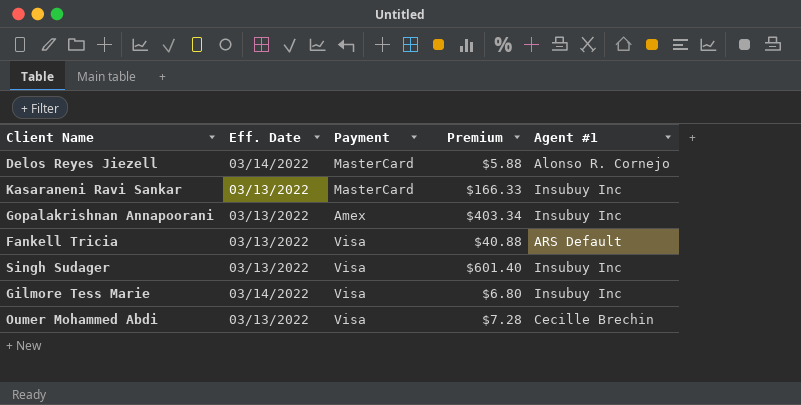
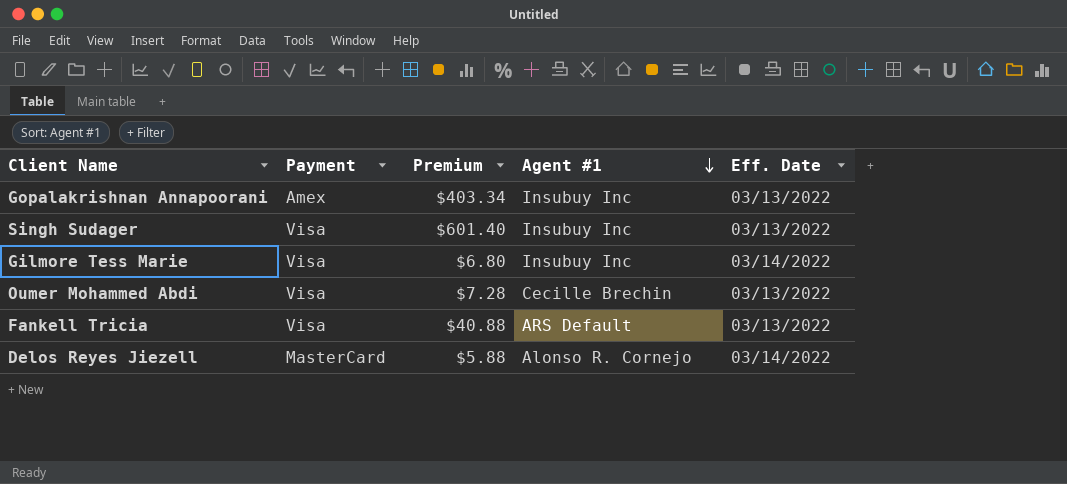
row order: none -> Agent #1 descending
column Eff. Date | position: 2 -> 5
row Kasaraneni Ravi Sankar: 03/13/2022 | MasterCard | $166.33 | Insubuy Inc -> none

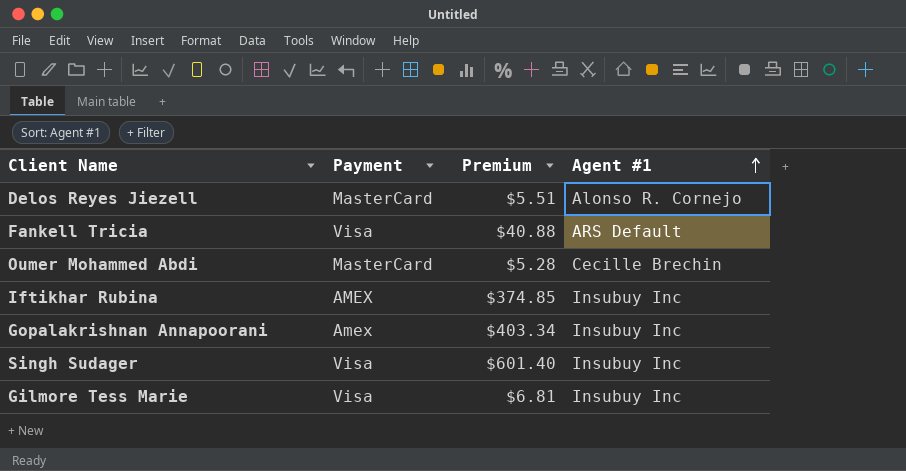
row order: Agent #1 descending -> Agent #1 ascending
column Eff. Date | position: 5 -> none
Delos Reyes Jiezell | Premium: $5.88 -> $5.51
Oumer Mohammed Abdi | Payment: Visa -> MasterCard
Oumer Mohammed Abdi | Premium: $7.28 -> $5.28
row Iftikhar Rubina: none -> AMEX | $374.85 | Insubuy Inc
Gilmore Tess Marie | Premium: $6.80 -> $6.81

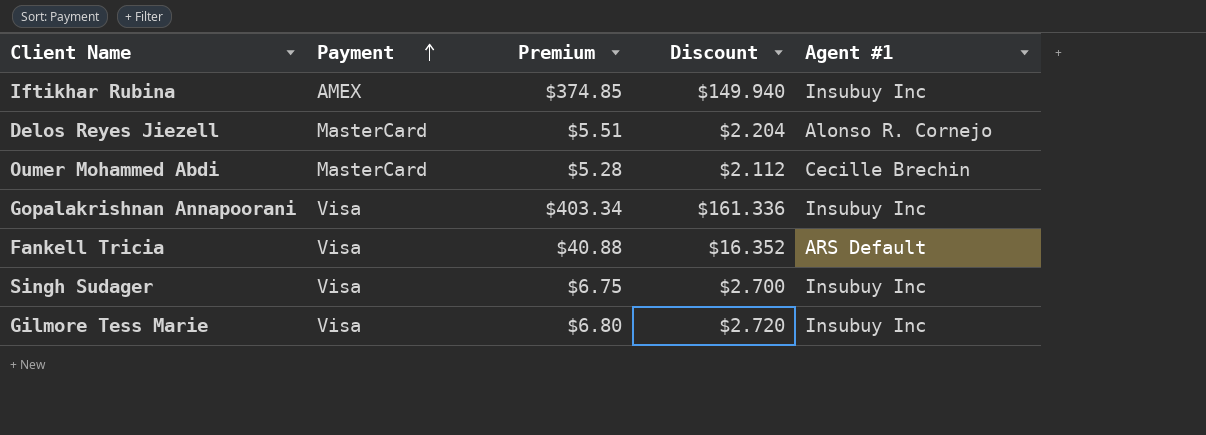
row order: Agent #1 ascending -> Payment ascending
column Discount | formula: none -> [Premium] * 0.4
Gopalakrishnan Annapoorani | Payment: Amex -> Visa
Singh Sudager | Premium: $601.40 -> $6.75
Gilmore Tess Marie | Premium: $6.81 -> $6.80

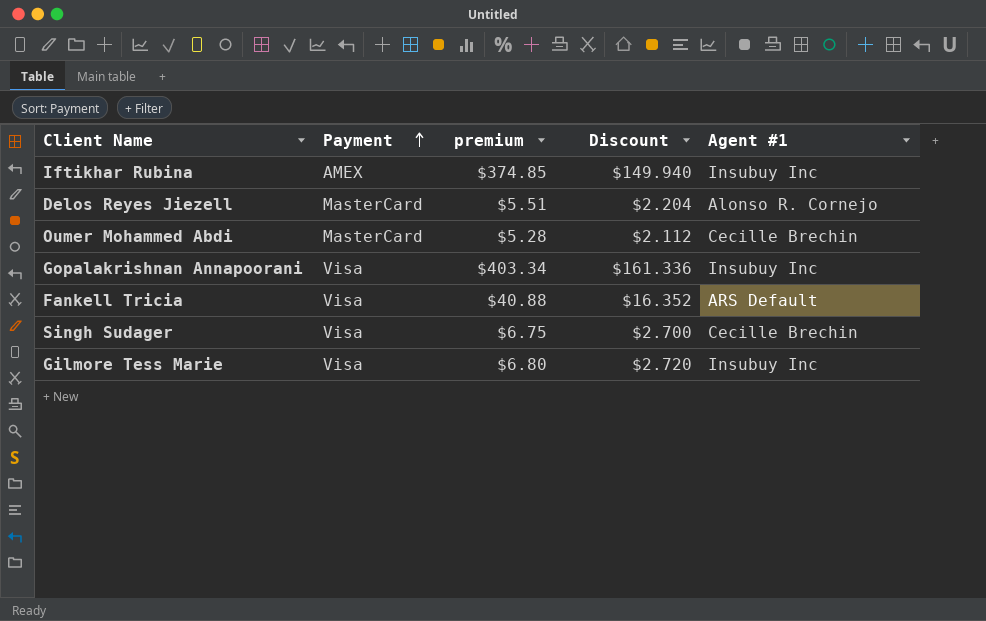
column name: Premium -> premium
Singh Sudager | Agent #1: Insubuy Inc -> Cecille Brechin

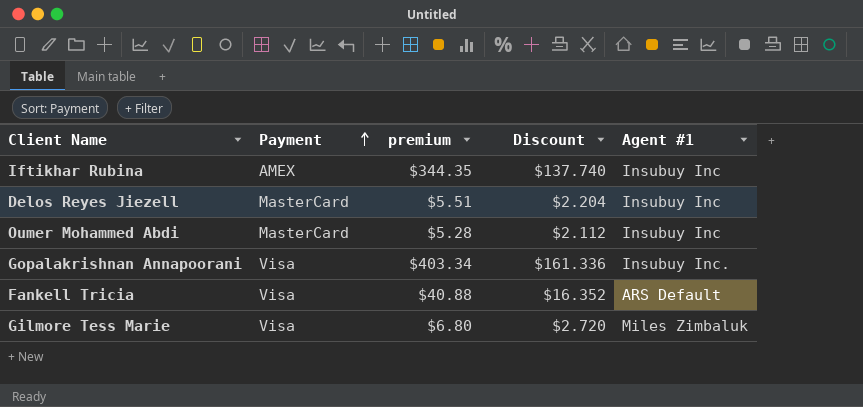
row Singh Sudager: Visa | $6.75 | $2.700 | Cecille Brechin -> none
Iftikhar Rubina | premium: $374.85 -> $344.35
Iftikhar Rubina | Discount: $149.940 -> $137.740
Delos Reyes Jiezell | Agent #1: Alonso R. Cornejo -> Insubuy Inc
Oumer Mohammed Abdi | Agent #1: Cecille Brechin -> Insubuy Inc
Gopalakrishnan Annapoorani | Agent #1: Insubuy Inc -> Insubuy Inc.
Gilmore Tess Marie | Agent #1: Insubuy Inc -> Miles Zimbaluk

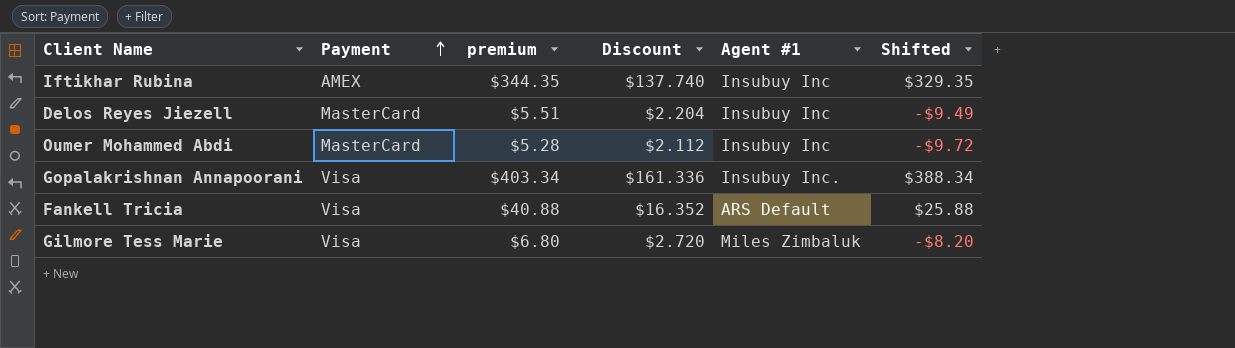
column Shifted | formula: none -> [premium] - 15

